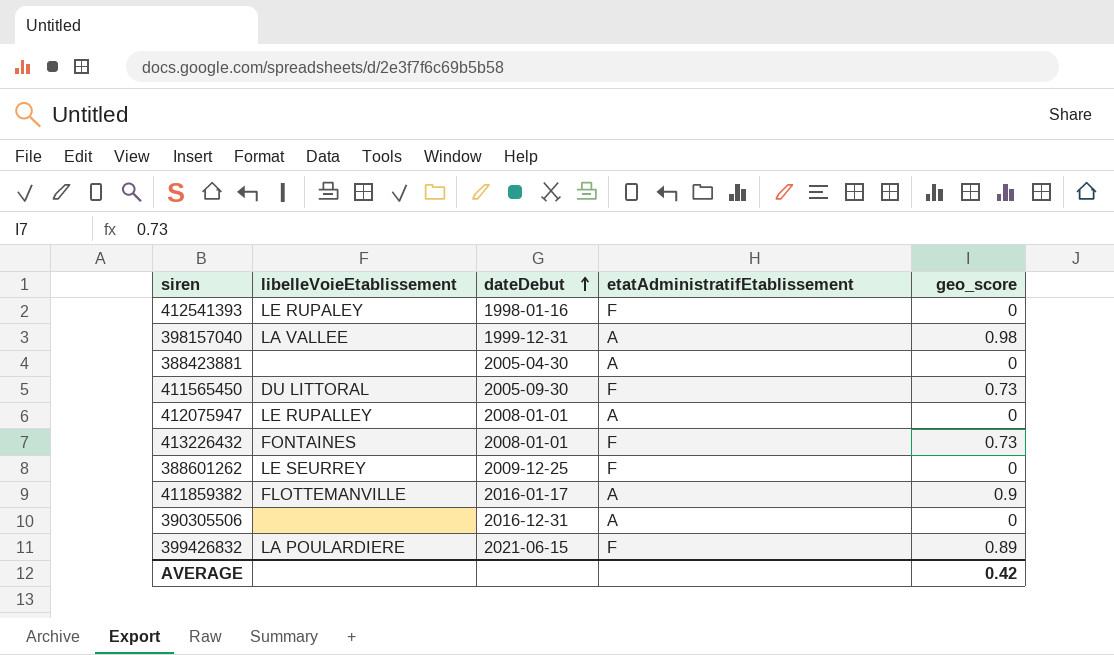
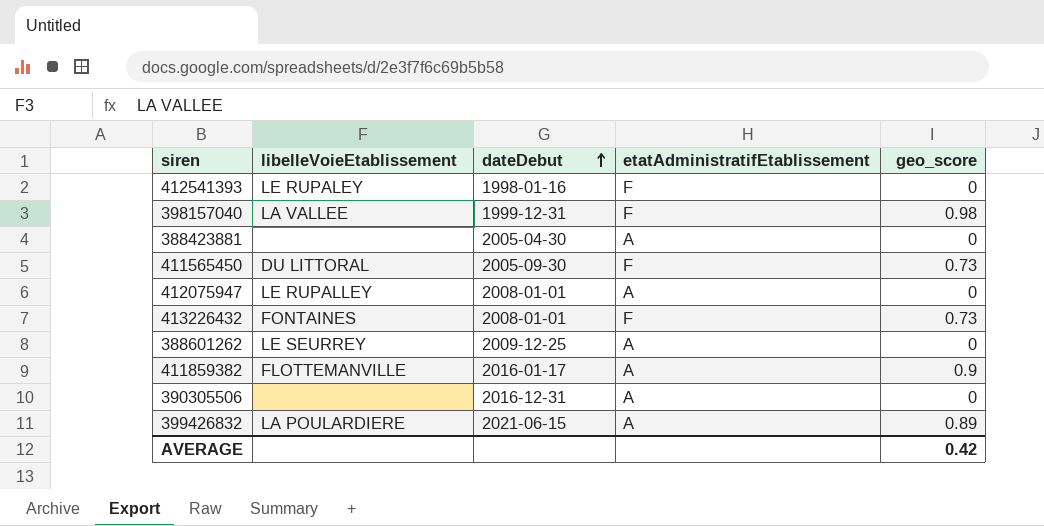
398157040 | etatAdministratifEtablissement: A -> F
388601262 | etatAdministratifEtablissement: F -> A
399426832 | etatAdministratifEtablissement: F -> A

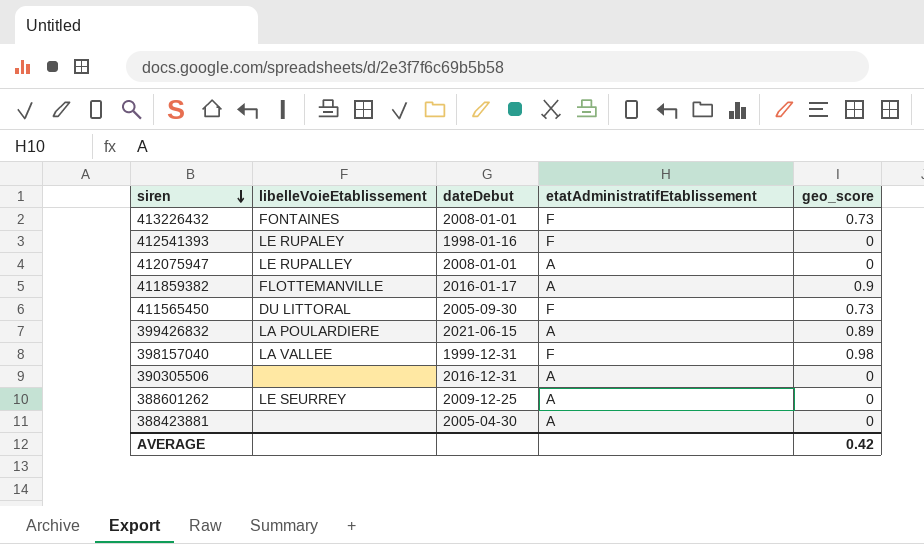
row order: dateDebut ascending -> siren descending

